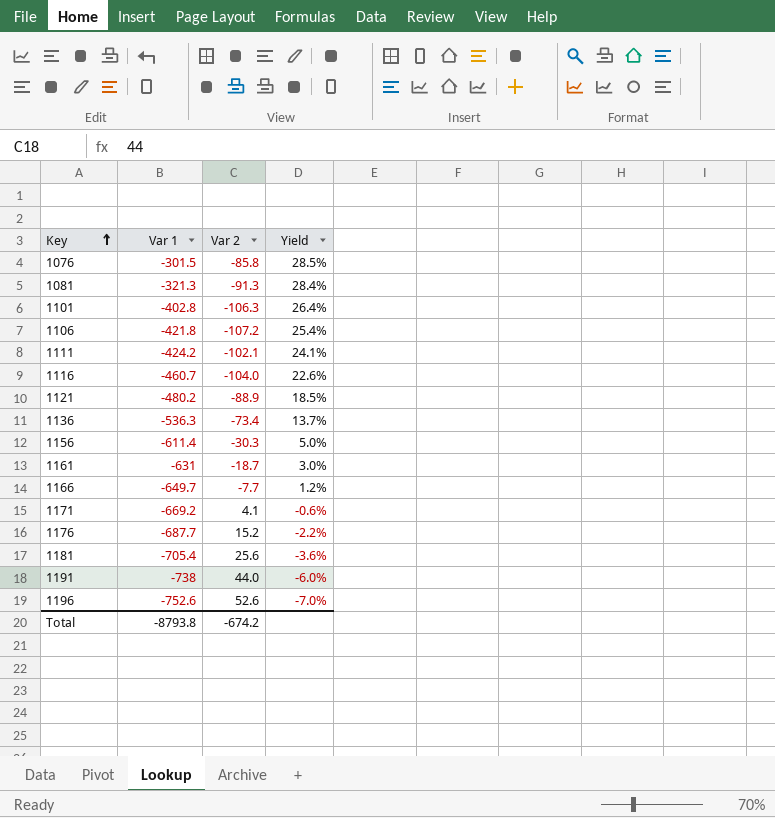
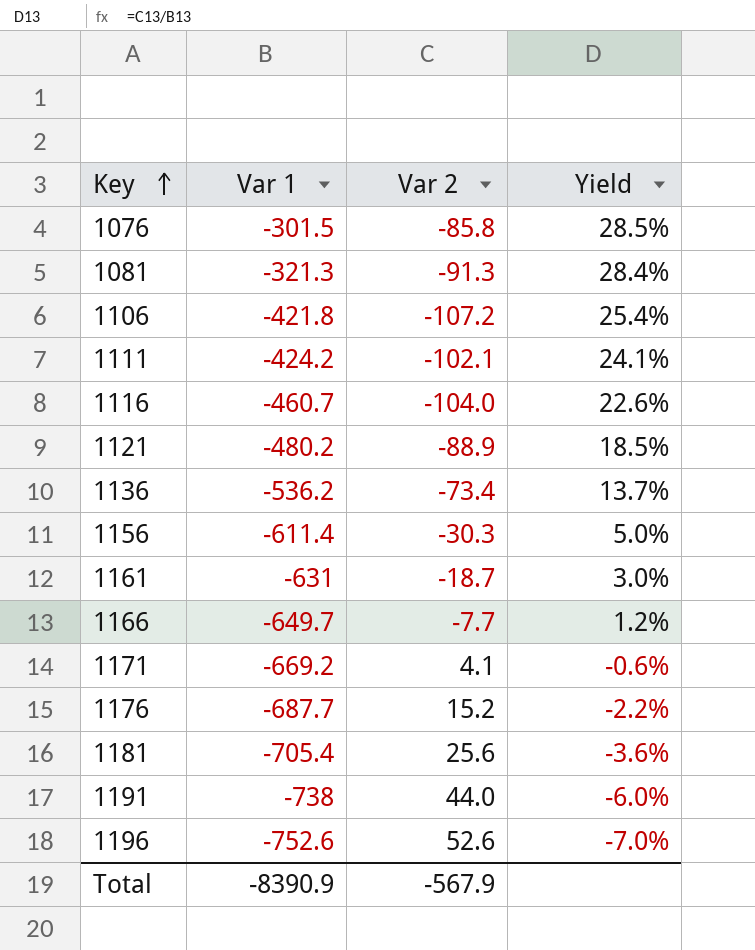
row 1101: -402.8 | -106.3 | 26.4% -> none
1136 | Var 1: -536.3 -> -536.2
Total | Var 1: -8793.8 -> -8390.9
Total | Var 2: -674.2 -> -567.9

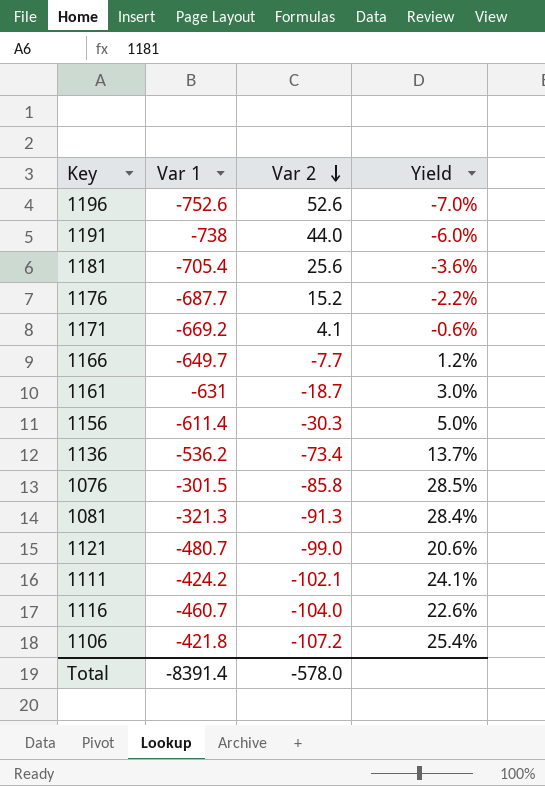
row order: Key ascending -> Var 2 descending
1121 | Var 1: -480.2 -> -480.7
1121 | Var 2: -88.9 -> -99.0
1121 | Yield: 18.5% -> 20.6%
Total | Var 1: -8390.9 -> -8391.4
Total | Var 2: -567.9 -> -578.0

